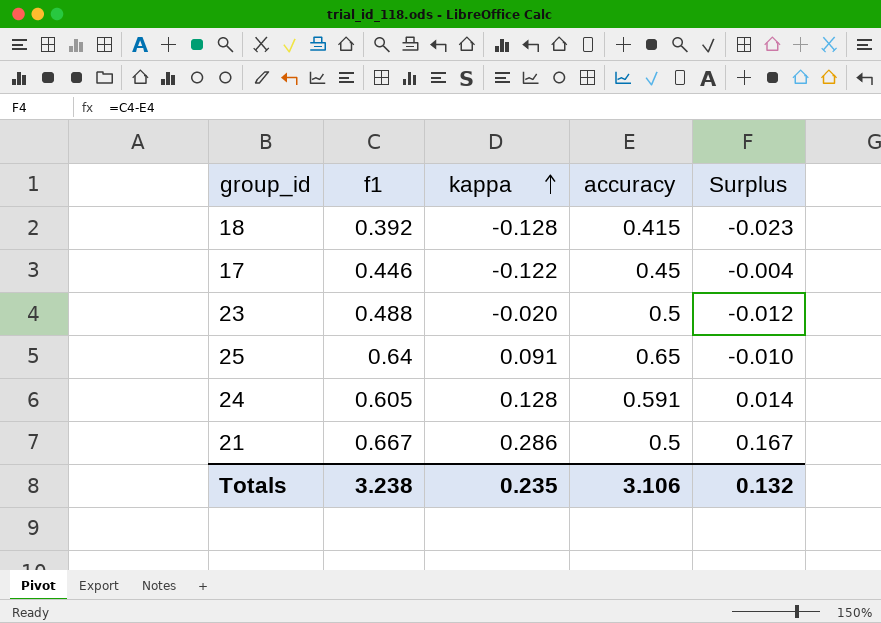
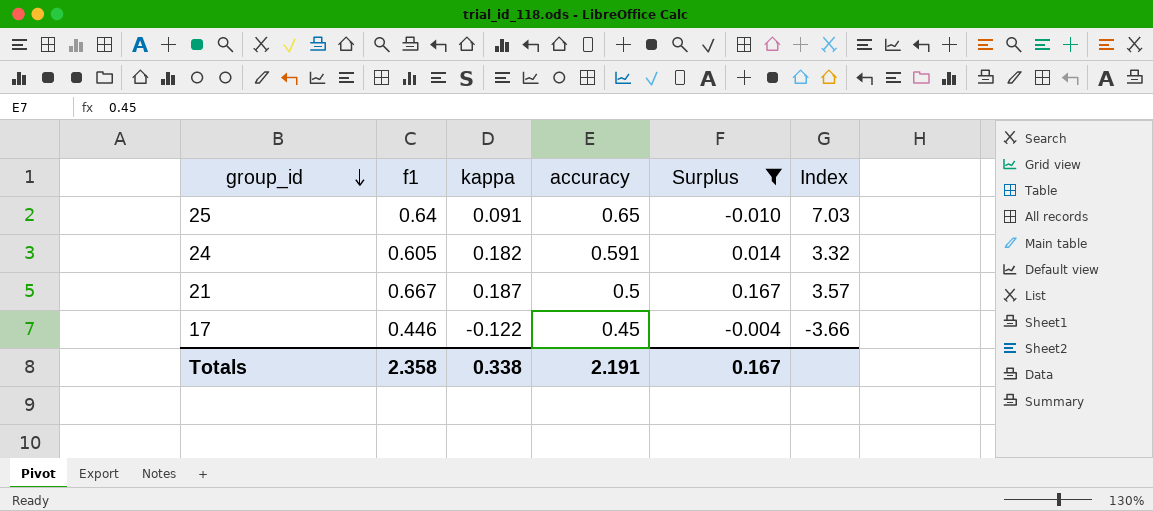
filter: none -> Surplus >= -0.010
row order: kappa ascending -> group_id descending
column Index | formula: none -> [f1] / [kappa]
24 | kappa: 0.128 -> 0.182
21 | kappa: 0.286 -> 0.187
Totals | f1: 3.238 -> 2.358
Totals | kappa: 0.235 -> 0.338
Totals | accuracy: 3.106 -> 2.191
Totals | Surplus: 0.132 -> 0.167

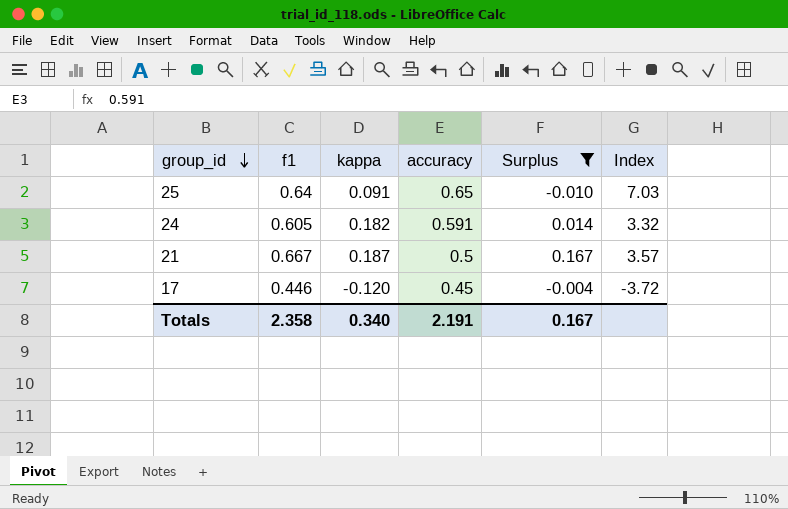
17 | kappa: -0.122 -> -0.120
17 | Index: -3.66 -> -3.72
Totals | kappa: 0.338 -> 0.340

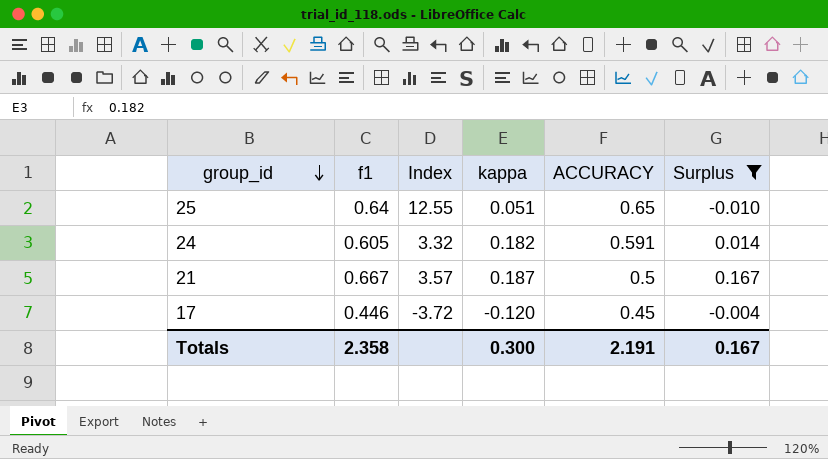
column Index | position: 6 -> 3
column name: accuracy -> ACCURACY
25 | Index: 7.03 -> 12.55
25 | kappa: 0.091 -> 0.051
Totals | kappa: 0.340 -> 0.300

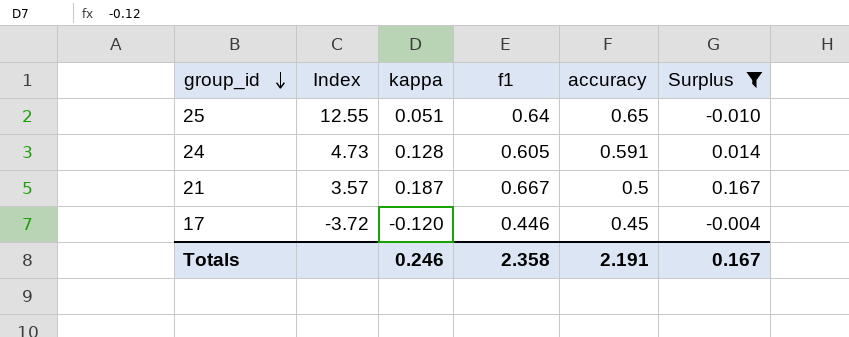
column f1 | position: 2 -> 4
column name: ACCURACY -> accuracy
24 | Index: 3.32 -> 4.73
24 | kappa: 0.182 -> 0.128
Totals | kappa: 0.300 -> 0.246

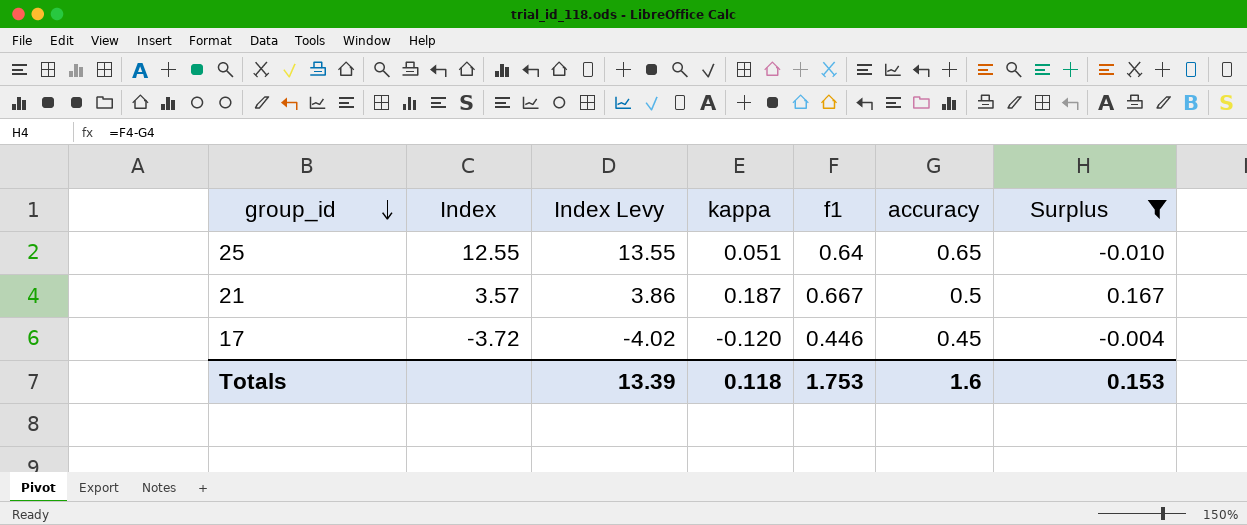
column Index Levy | formula: none -> [Index] * 1.08
row 24: 4.73 | 0.128 | 0.605 | 0.591 | 0.014 -> none
Totals | kappa: 0.246 -> 0.118
Totals | f1: 2.358 -> 1.753
Totals | accuracy: 2.191 -> 1.6
Totals | Surplus: 0.167 -> 0.153

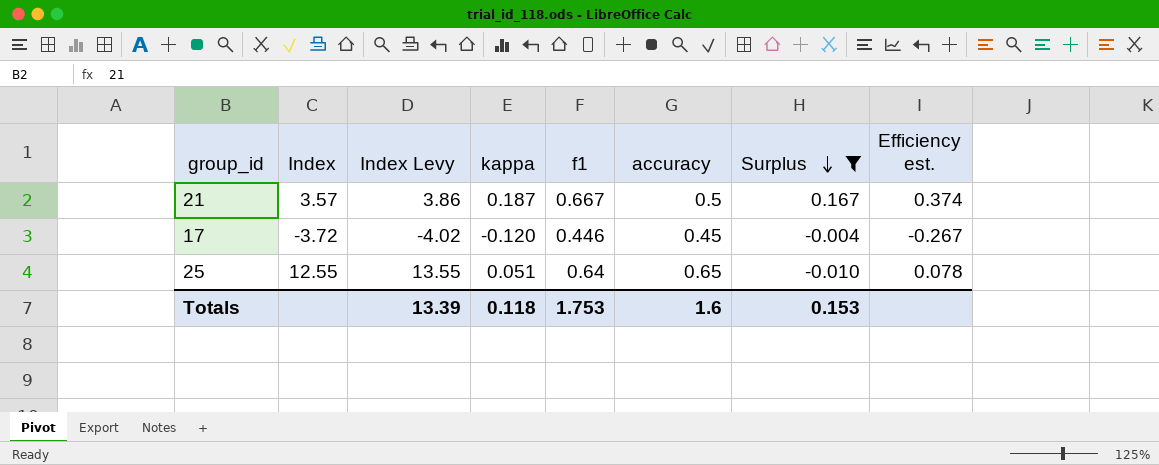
row order: group_id descending -> Surplus descending
column Efficiency est. | formula: none -> [kappa] / [accuracy]

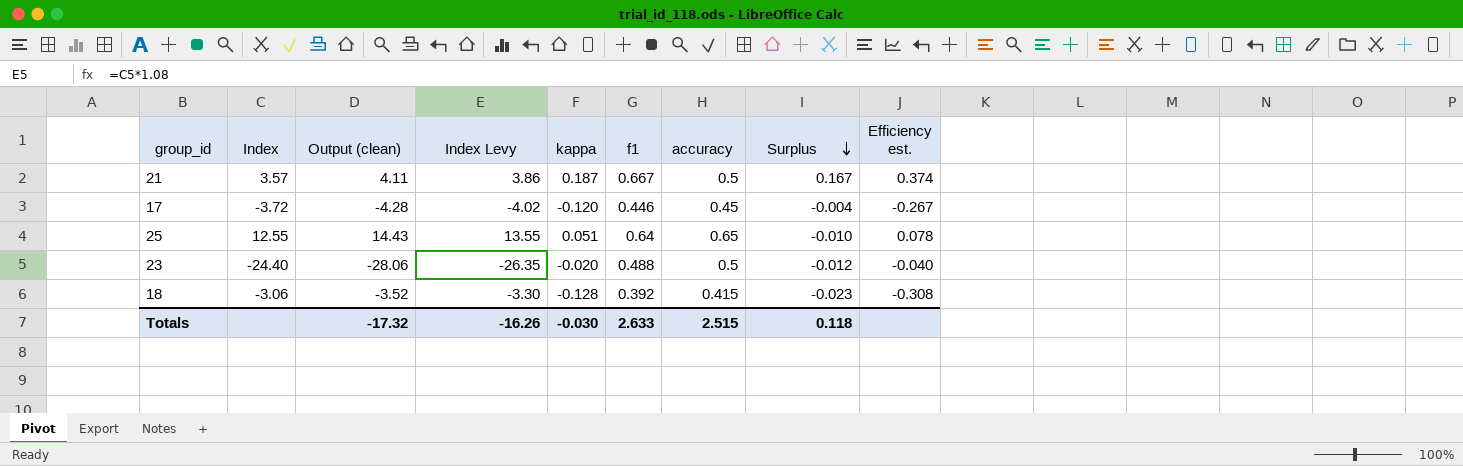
filter: Surplus >= -0.010 -> none
column Output (clean) | formula: none -> [Index] * 1.15
Totals | Index Levy: 13.39 -> -16.26
Totals | kappa: 0.118 -> -0.030
Totals | f1: 1.753 -> 2.633
Totals | accuracy: 1.6 -> 2.515
Totals | Surplus: 0.153 -> 0.118

